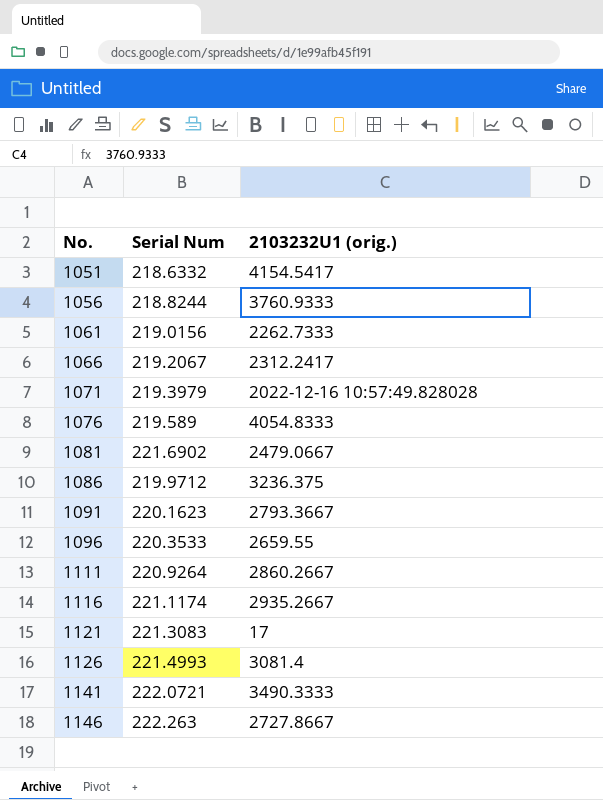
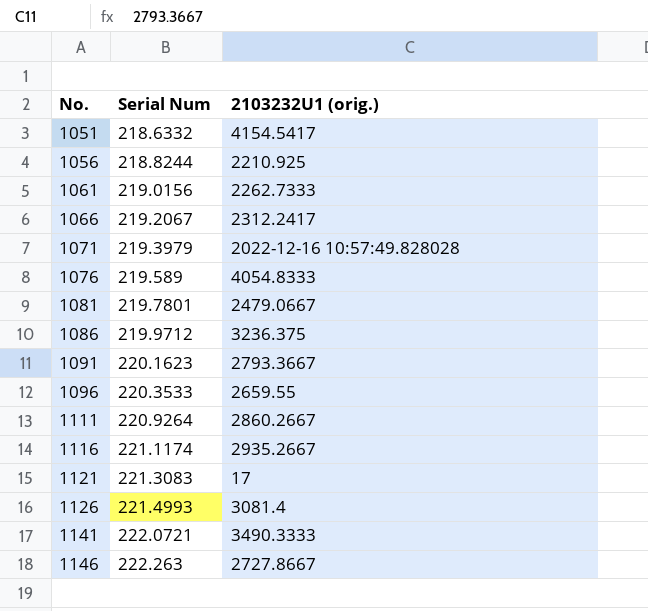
1056 | 2103232U1 (orig.): 3760.9333 -> 2210.925
1081 | Serial Num: 221.6902 -> 219.7801

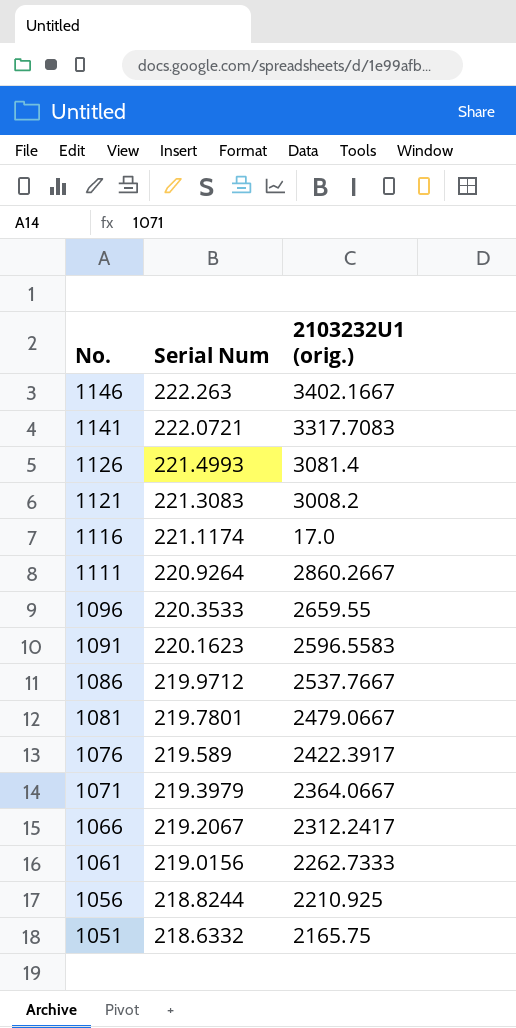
row order: No. ascending -> No. descending
1146 | 2103232U1 (orig.): 2727.8667 -> 3402.1667
1141 | 2103232U1 (orig.): 3490.3333 -> 3317.7083
1121 | 2103232U1 (orig.): 17 -> 3008.2
1116 | 2103232U1 (orig.): 2935.2667 -> 17.0
1091 | 2103232U1 (orig.): 2793.3667 -> 2596.5583
1086 | 2103232U1 (orig.): 3236.375 -> 2537.7667
1076 | 2103232U1 (orig.): 4054.8333 -> 2422.3917
1071 | 2103232U1 (orig.): 2022-12-16 10:57:49.828028 -> 2364.0667
1051 | 2103232U1 (orig.): 4154.5417 -> 2165.75

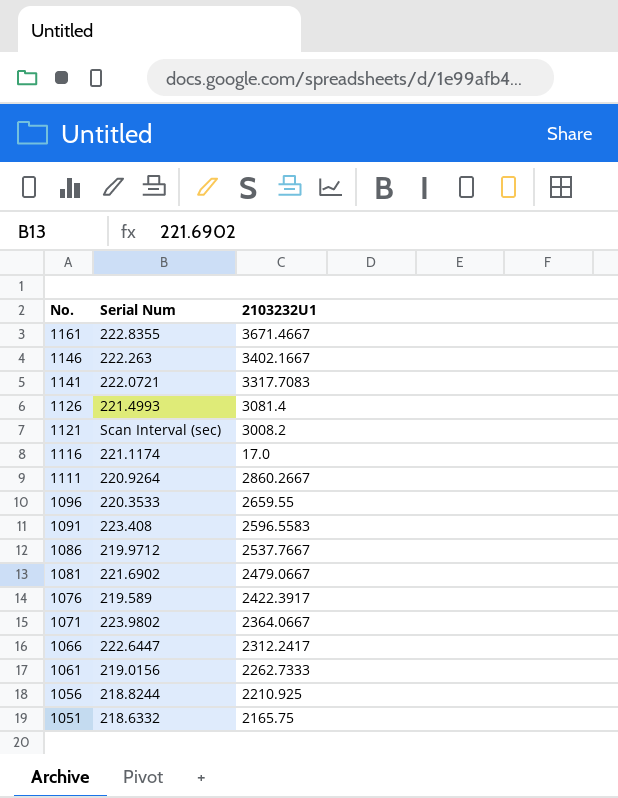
column name: 2103232U1 (orig.) -> 2103232U1
row 1161: none -> 222.8355 | 3671.4667
1121 | Serial Num: 221.3083 -> Scan Interval (sec)
1091 | Serial Num: 220.1623 -> 223.408
1081 | Serial Num: 219.7801 -> 221.6902
1071 | Serial Num: 219.3979 -> 223.9802
1066 | Serial Num: 219.2067 -> 222.6447

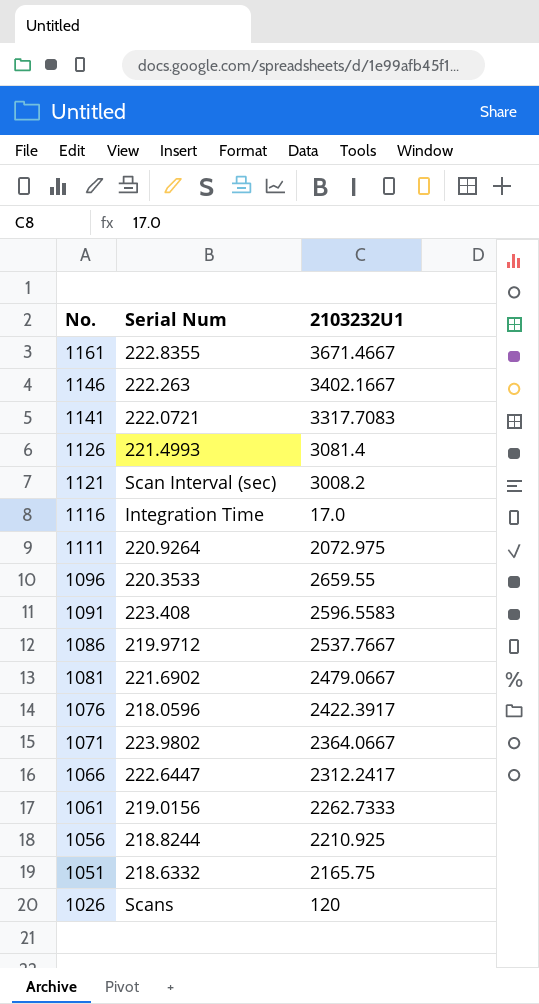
1116 | Serial Num: 221.1174 -> Integration Time
1111 | 2103232U1: 2860.2667 -> 2072.975
1076 | Serial Num: 219.589 -> 218.0596
row 1026: none -> Scans | 120

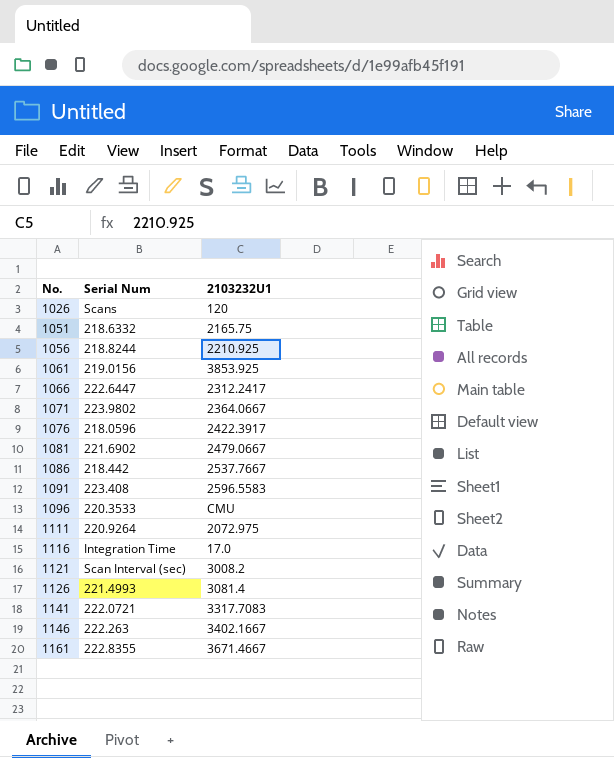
row order: No. descending -> No. ascending
1061 | 2103232U1: 2262.7333 -> 3853.925
1086 | Serial Num: 219.9712 -> 218.442
1096 | 2103232U1: 2659.55 -> CMU

